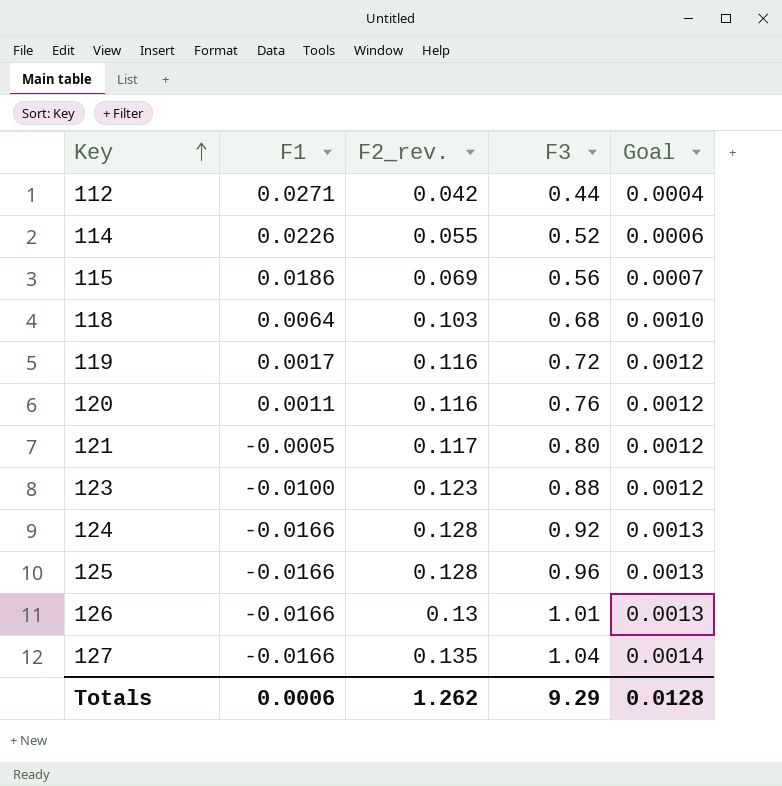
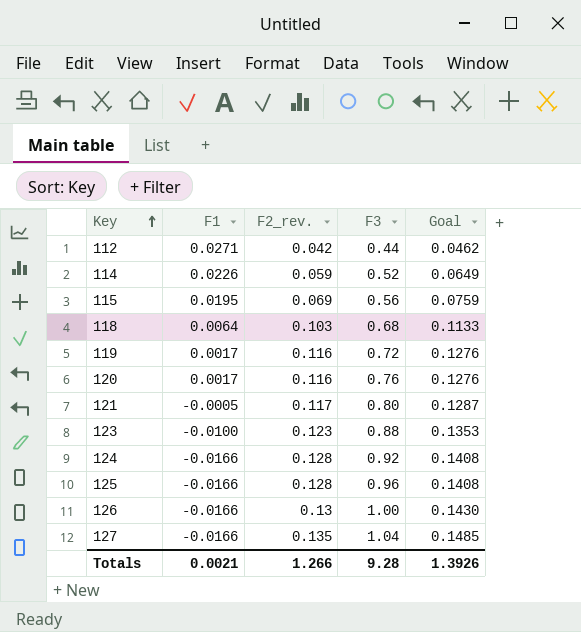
column Goal | formula: [F2_rev.] * 0.01 -> [F2_rev.] * 1.1
114 | F2_rev.: 0.055 -> 0.059
115 | F1: 0.0186 -> 0.0195
120 | F1: 0.0011 -> 0.0017
126 | F3: 1.01 -> 1.00
Totals | F1: 0.0006 -> 0.0021
Totals | F2_rev.: 1.262 -> 1.266
Totals | F3: 9.29 -> 9.28
Totals | Goal: 0.0128 -> 1.3926

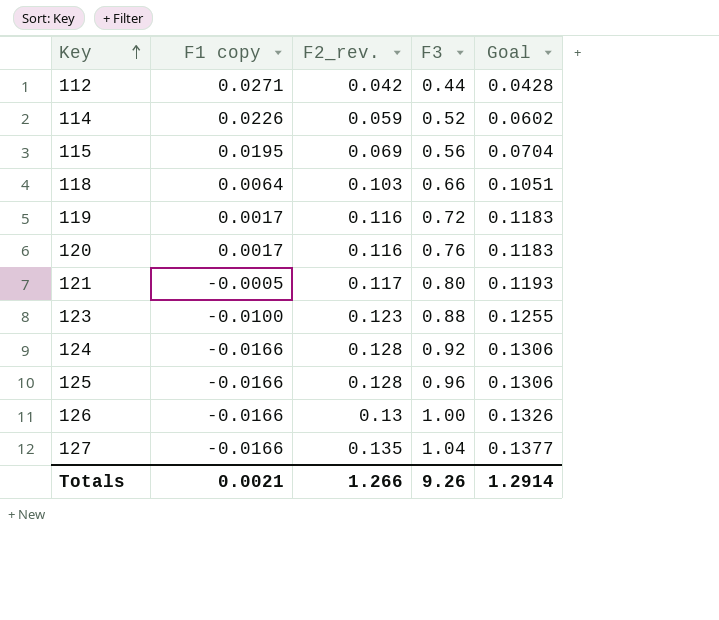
column name: F1 -> F1 copy
column Goal | formula: [F2_rev.] * 1.1 -> [F2_rev.] * 1.02
118 | F3: 0.68 -> 0.66
Totals | F3: 9.28 -> 9.26
Totals | Goal: 1.3926 -> 1.2914

